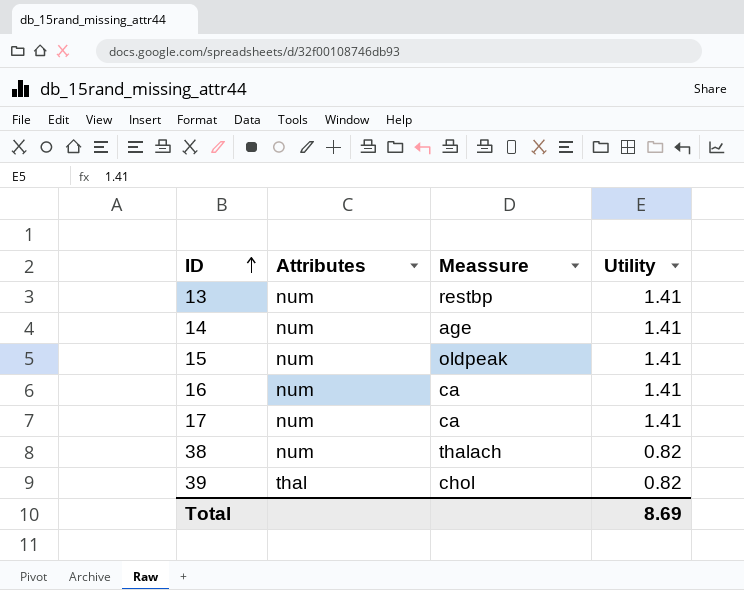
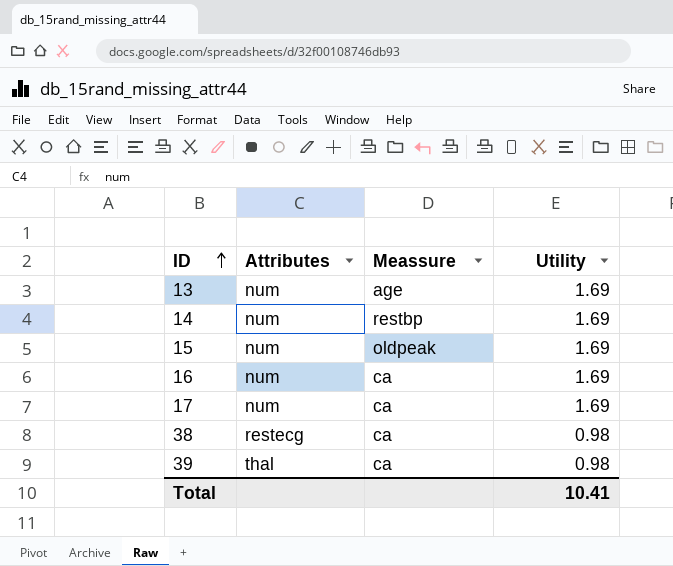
13 | Meassure: restbp -> age
13 | Utility: 1.41 -> 1.69
14 | Meassure: age -> restbp
14 | Utility: 1.41 -> 1.69
15 | Utility: 1.41 -> 1.69
16 | Utility: 1.41 -> 1.69
17 | Utility: 1.41 -> 1.69
38 | Attributes: num -> restecg
38 | Meassure: thalach -> ca
38 | Utility: 0.82 -> 0.98
39 | Meassure: chol -> ca
39 | Utility: 0.82 -> 0.98
Total | Utility: 8.69 -> 10.41

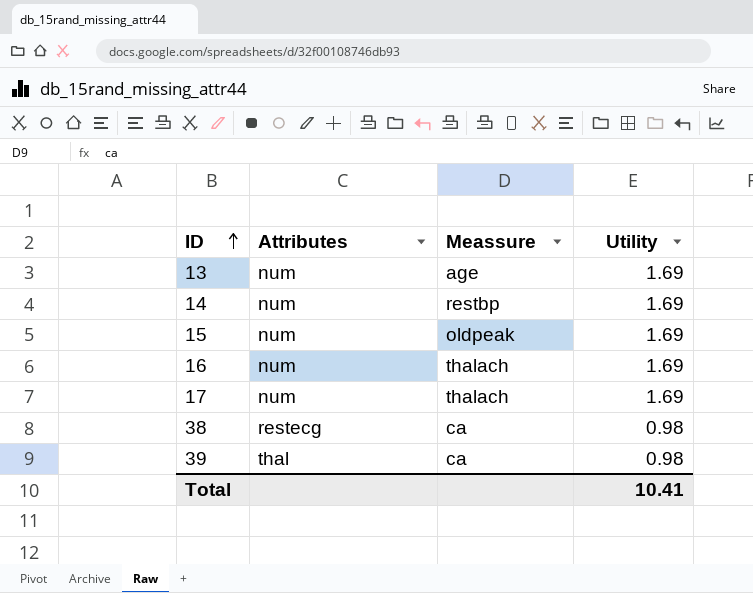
16 | Meassure: ca -> thalach
17 | Meassure: ca -> thalach

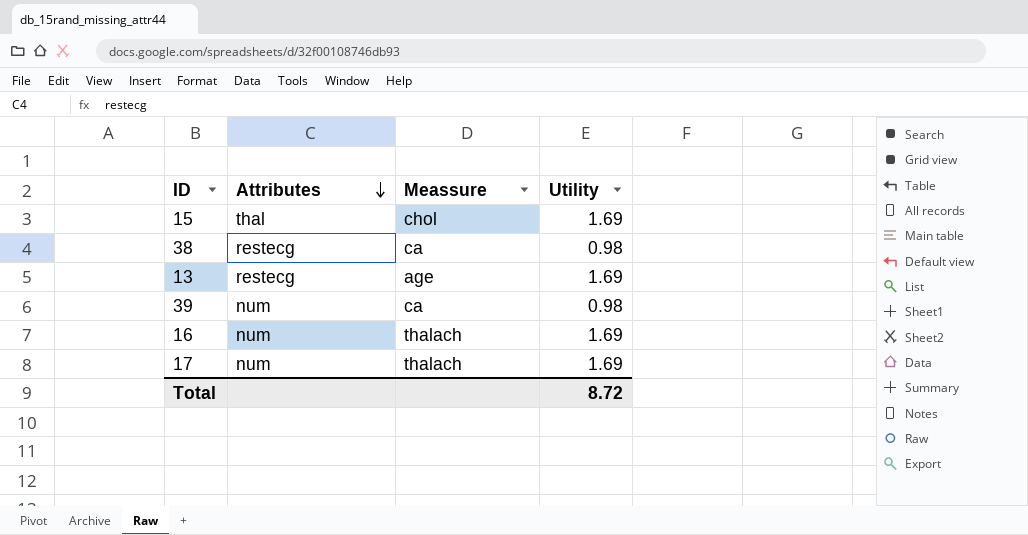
row order: ID ascending -> Attributes descending
row 14: num | restbp | 1.69 -> none
15 | Attributes: num -> thal
15 | Meassure: oldpeak -> chol
13 | Attributes: num -> restecg
39 | Attributes: thal -> num
Total | Utility: 10.41 -> 8.72

